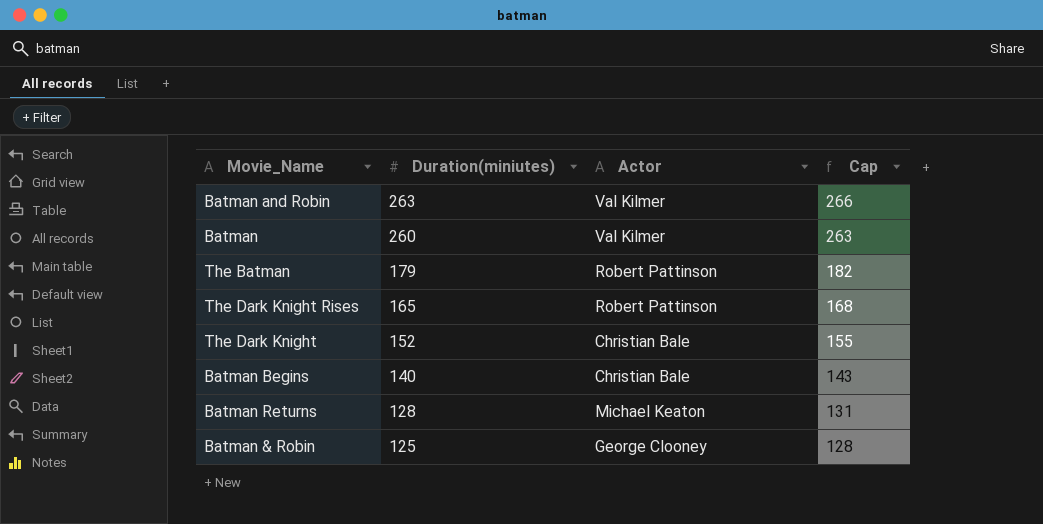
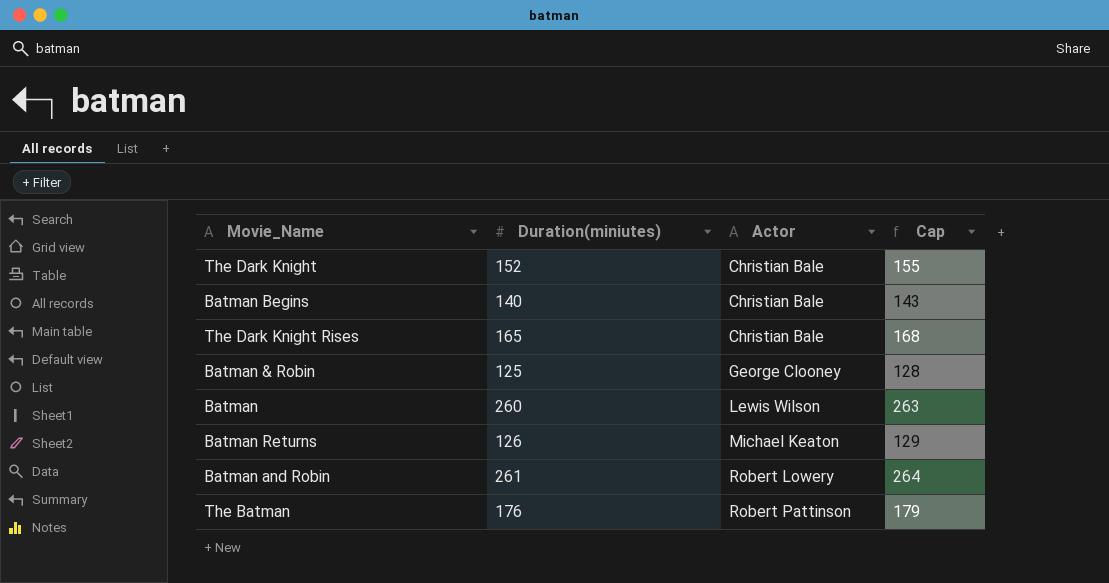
row order: Duration(miniutes) descending -> Actor ascending
The Dark Knight Rises | Actor: Robert Pattinson -> Christian Bale
Batman | Actor: Val Kilmer -> Lewis Wilson
Batman Returns | Duration(miniutes): 128 -> 126
Batman Returns | Cap: 131 -> 129
Batman and Robin | Duration(miniutes): 263 -> 261
Batman and Robin | Actor: Val Kilmer -> Robert Lowery
Batman and Robin | Cap: 266 -> 264
The Batman | Duration(miniutes): 179 -> 176
The Batman | Cap: 182 -> 179

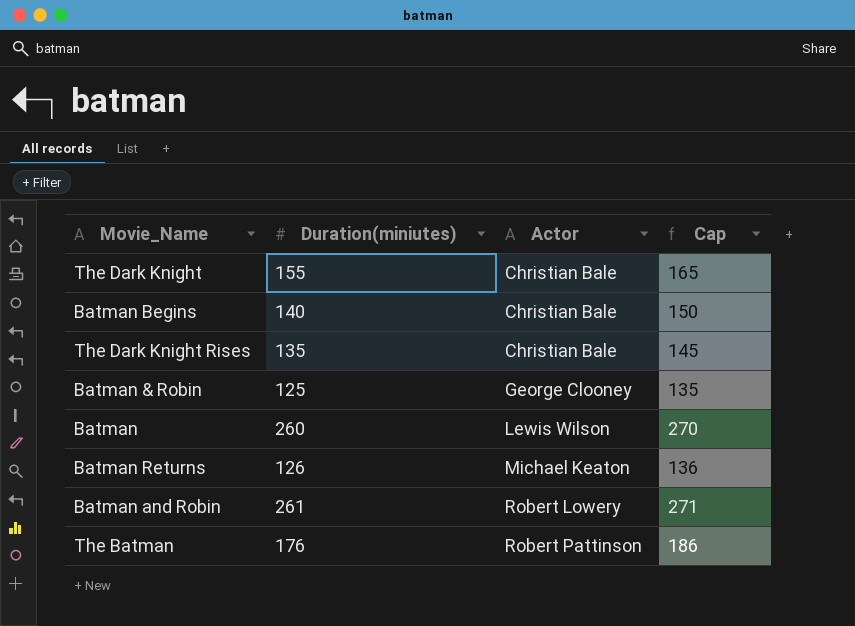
column Cap | formula: [Duration(miniutes)] + 3 -> [Duration(miniutes)] + 10
The Dark Knight | Duration(miniutes): 152 -> 155
The Dark Knight Rises | Duration(miniutes): 165 -> 135

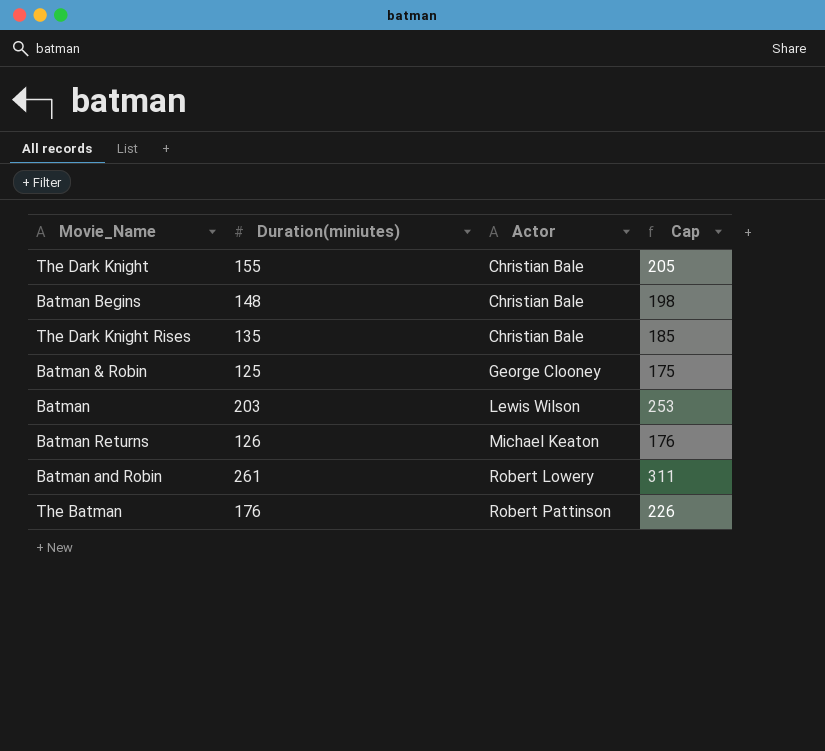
column Cap | formula: [Duration(miniutes)] + 10 -> [Duration(miniutes)] + 50
Batman Begins | Duration(miniutes): 140 -> 148
Batman | Duration(miniutes): 260 -> 203

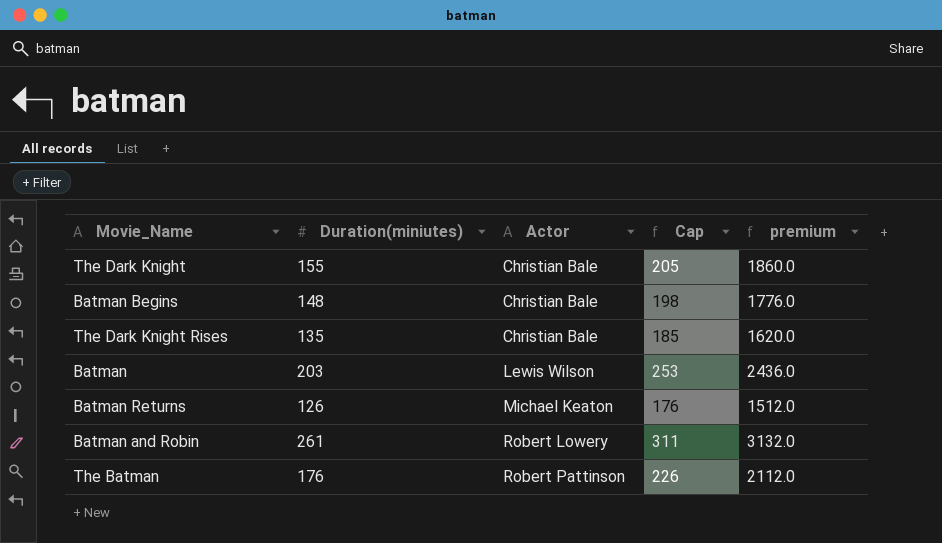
column premium | formula: none -> [Duration(miniutes)] * 12
row Batman & Robin: 125 | George Clooney | 175 -> none

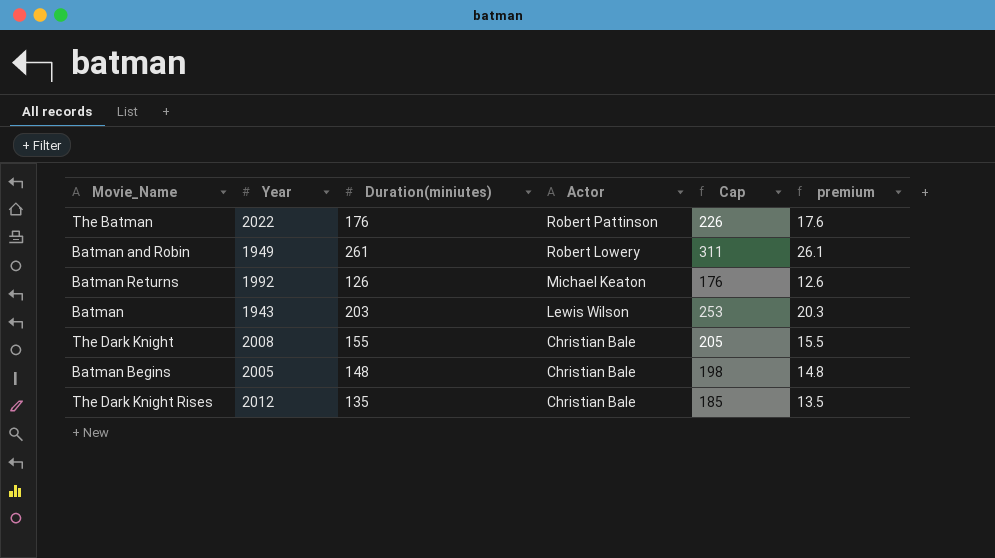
row order: Actor ascending -> Actor descending
column Year | position: none -> 2
column premium | formula: [Duration(miniutes)] * 12 -> [Duration(miniutes)] * 0.1

